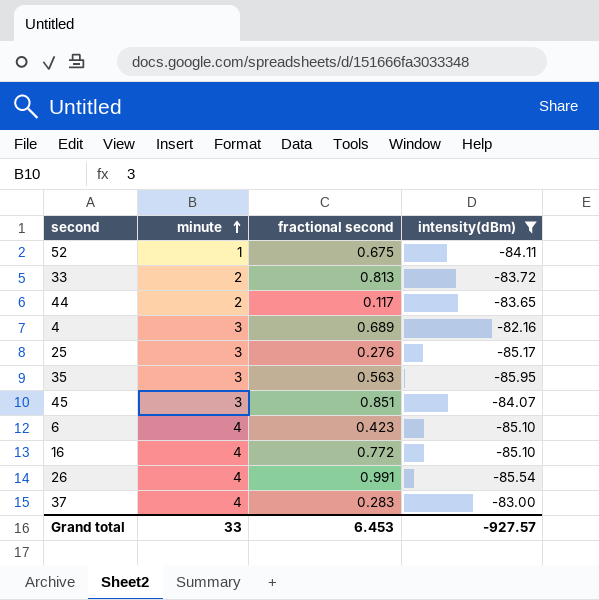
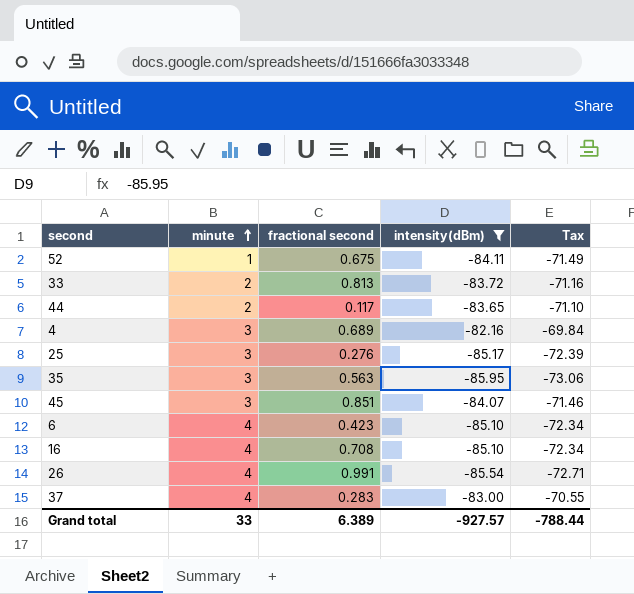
column Tax | formula: none -> [intensity(dBm)] * 0.85
16 | fractional second: 0.772 -> 0.708
Grand total | fractional second: 6.453 -> 6.389

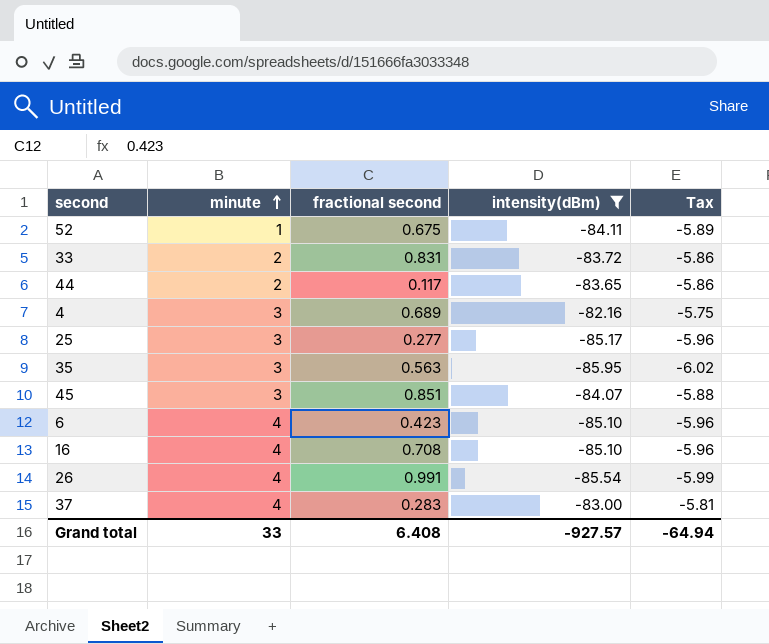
column Tax | formula: [intensity(dBm)] * 0.85 -> [intensity(dBm)] * 0.07
33 | fractional second: 0.813 -> 0.831
25 | fractional second: 0.276 -> 0.277
Grand total | fractional second: 6.389 -> 6.408
Grand total | Tax: -788.44 -> -64.94

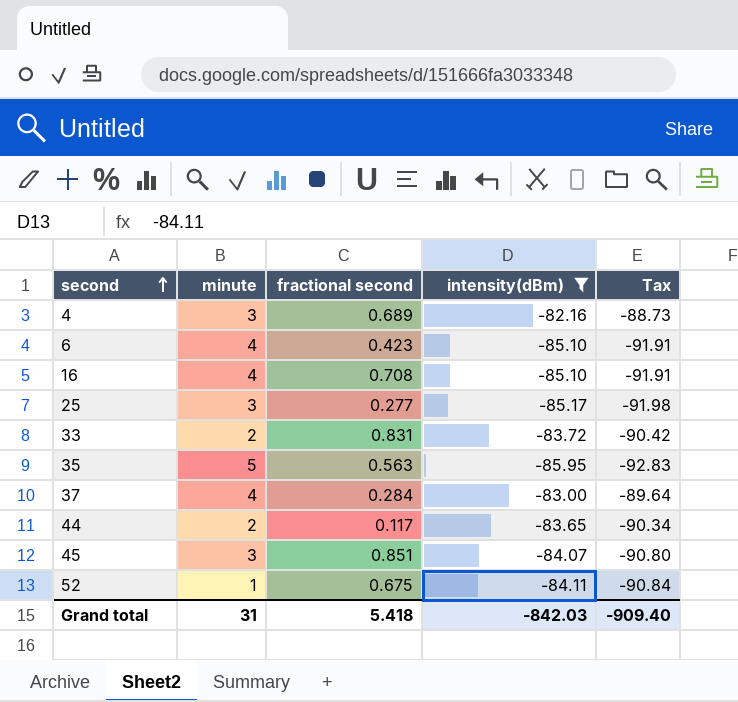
row order: minute ascending -> second ascending
column Tax | formula: [intensity(dBm)] * 0.07 -> [intensity(dBm)] * 1.08
row 26: 4 | 0.991 | -85.54 | -5.99 -> none
35 | minute: 3 -> 5
37 | fractional second: 0.283 -> 0.284
Grand total | minute: 33 -> 31
Grand total | fractional second: 6.408 -> 5.418
Grand total | intensity(dBm): -927.57 -> -842.03
Grand total | Tax: -64.94 -> -909.40

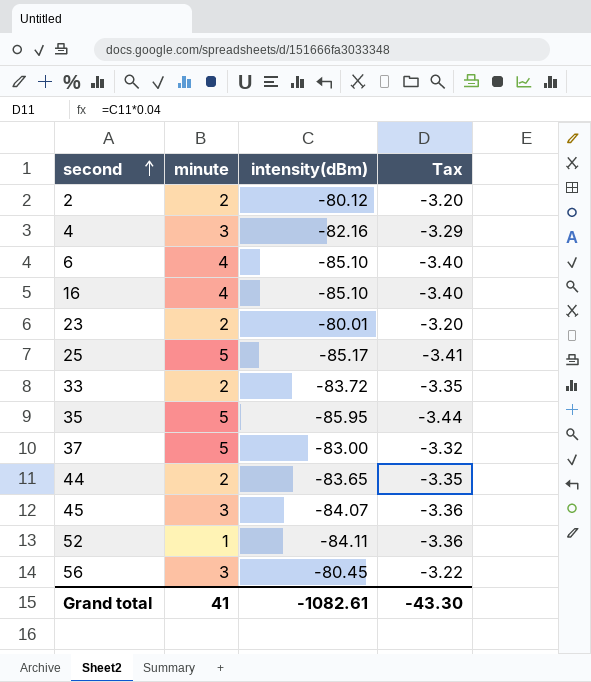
filter: intensity(dBm) <= -82.16 -> none
column fractional second | position: 3 -> none
column Tax | formula: [intensity(dBm)] * 1.08 -> [intensity(dBm)] * 0.04
25 | minute: 3 -> 5
37 | minute: 4 -> 5
Grand total | minute: 31 -> 41
Grand total | intensity(dBm): -842.03 -> -1082.61
Grand total | Tax: -909.40 -> -43.30

